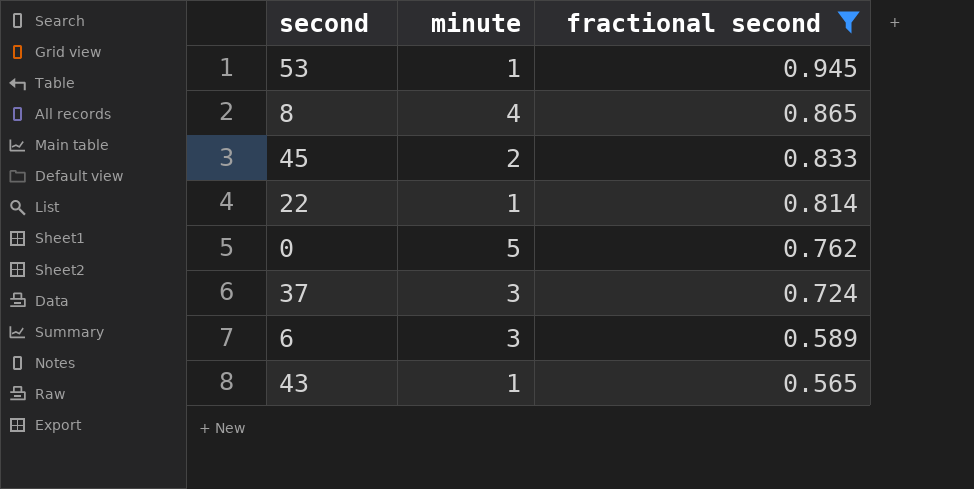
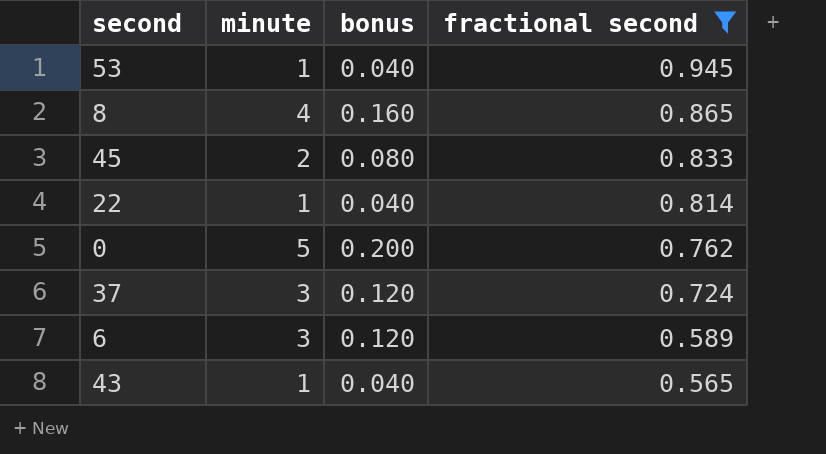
column bonus | formula: none -> [minute] * 0.04

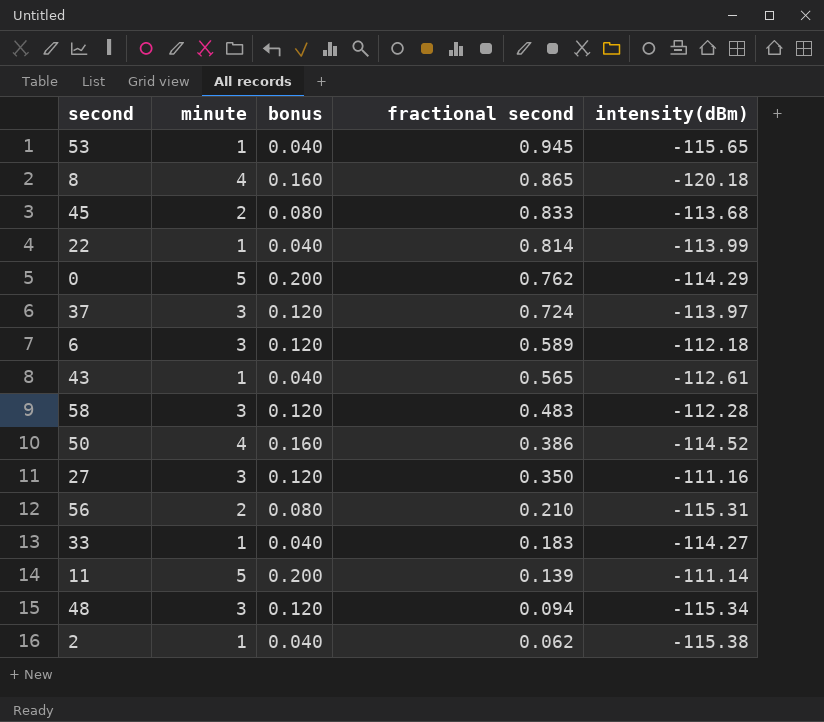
filter: fractional second >= 0.565 -> none
column intensity(dBm) | position: none -> 5

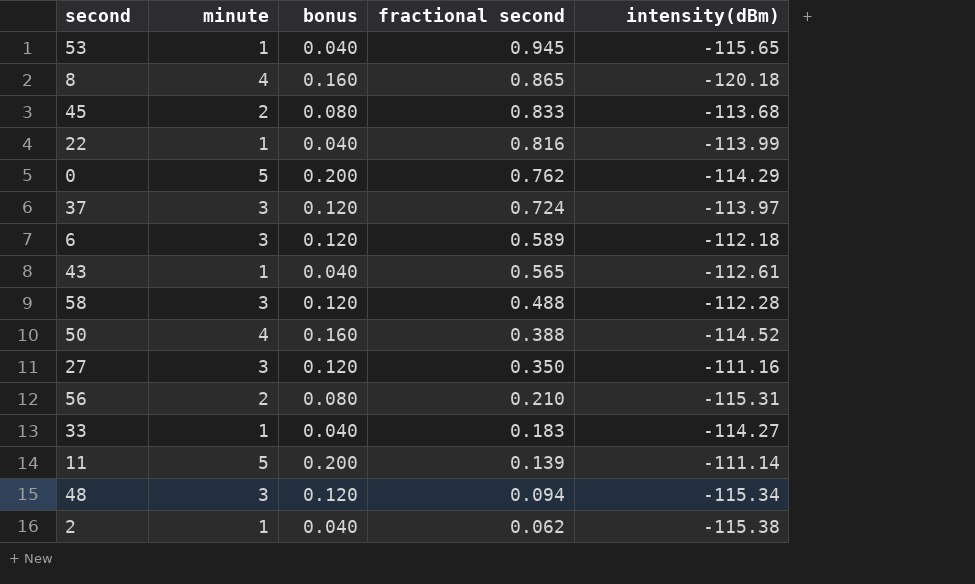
22 | fractional second: 0.814 -> 0.816
58 | fractional second: 0.483 -> 0.488
50 | fractional second: 0.386 -> 0.388

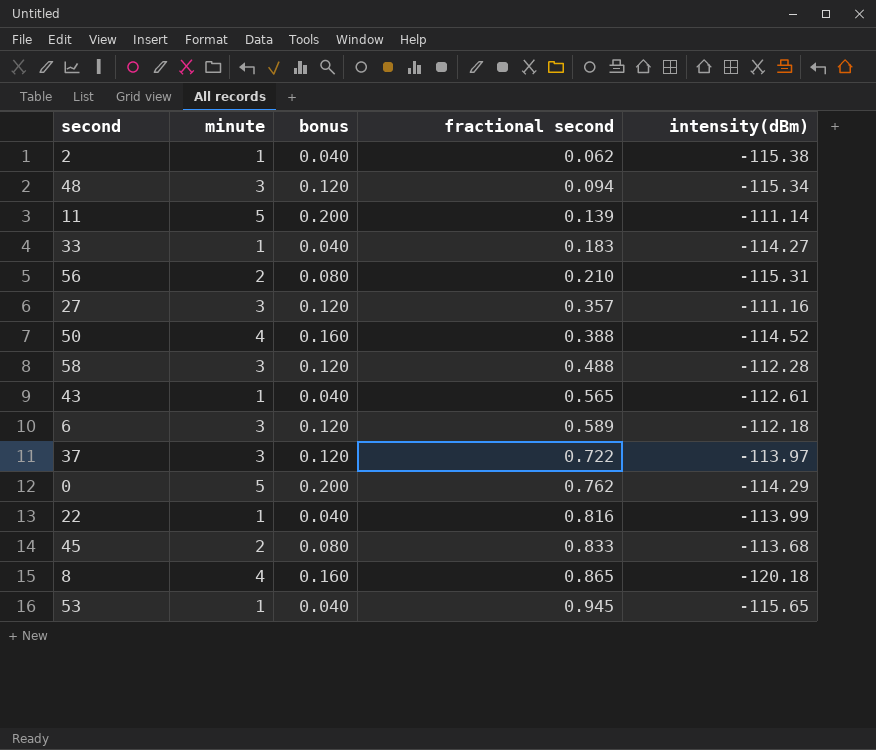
row order: fractional second descending -> fractional second ascending
27 | fractional second: 0.350 -> 0.357
37 | fractional second: 0.724 -> 0.722

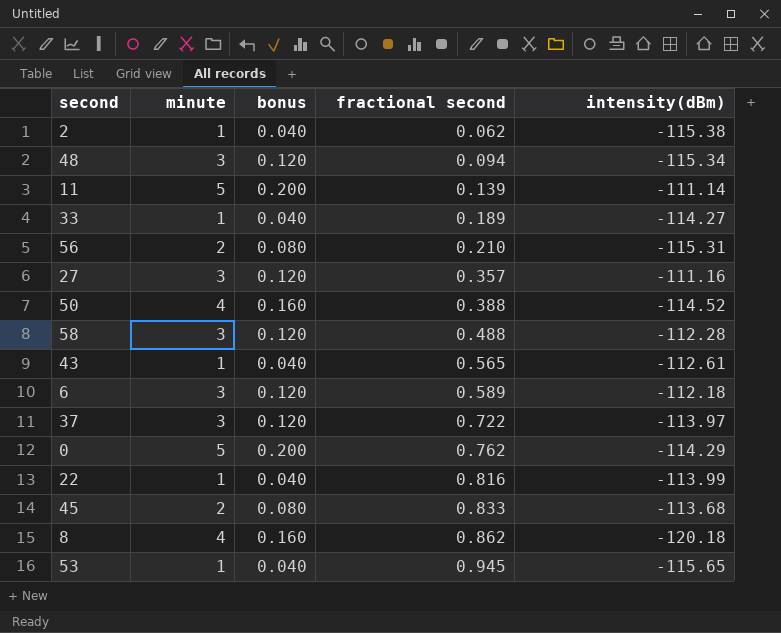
33 | fractional second: 0.183 -> 0.189
8 | fractional second: 0.865 -> 0.862

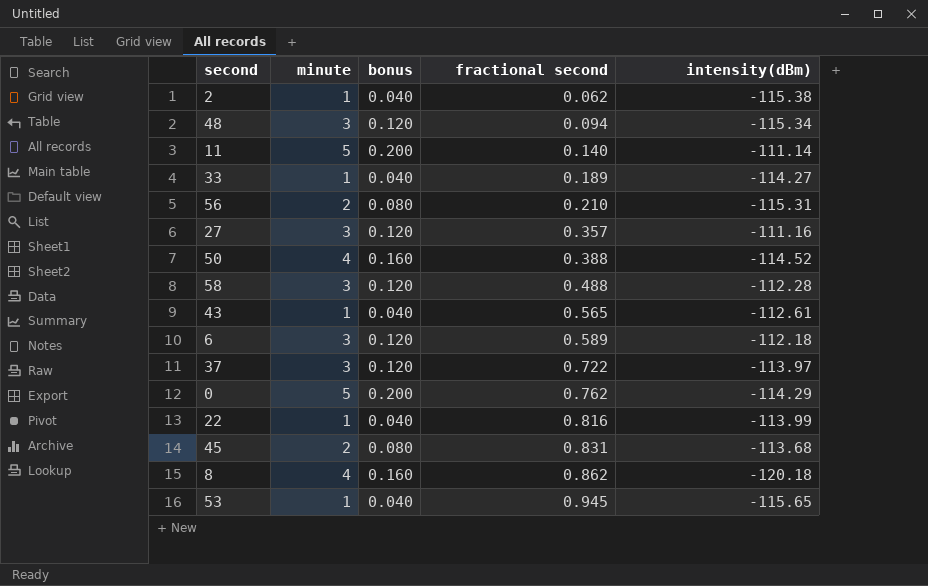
11 | fractional second: 0.139 -> 0.140
45 | fractional second: 0.833 -> 0.831

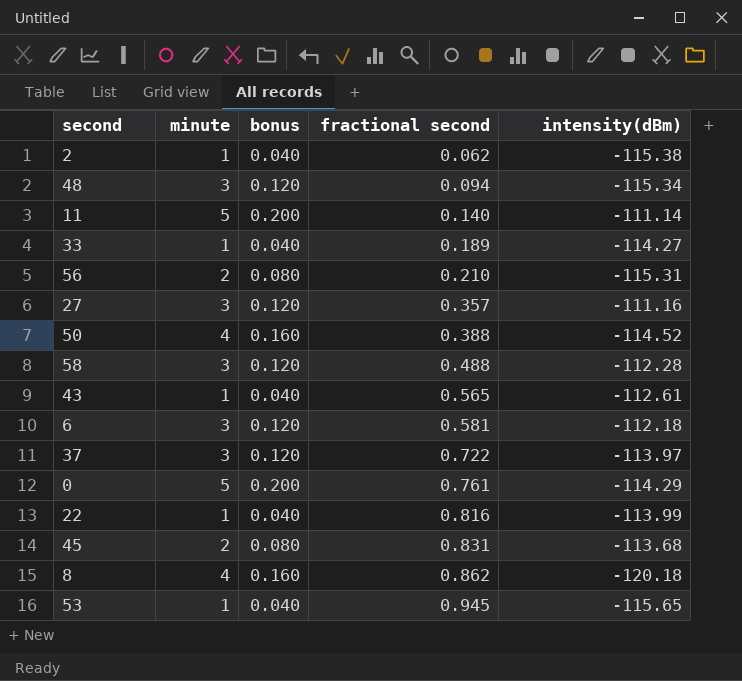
6 | fractional second: 0.589 -> 0.581
0 | fractional second: 0.762 -> 0.761

